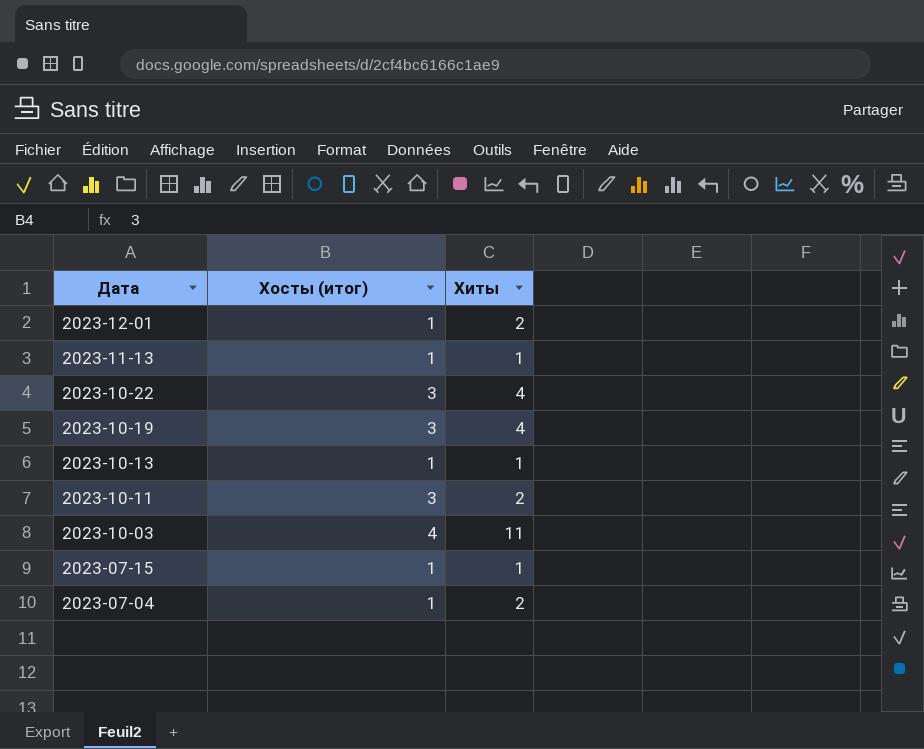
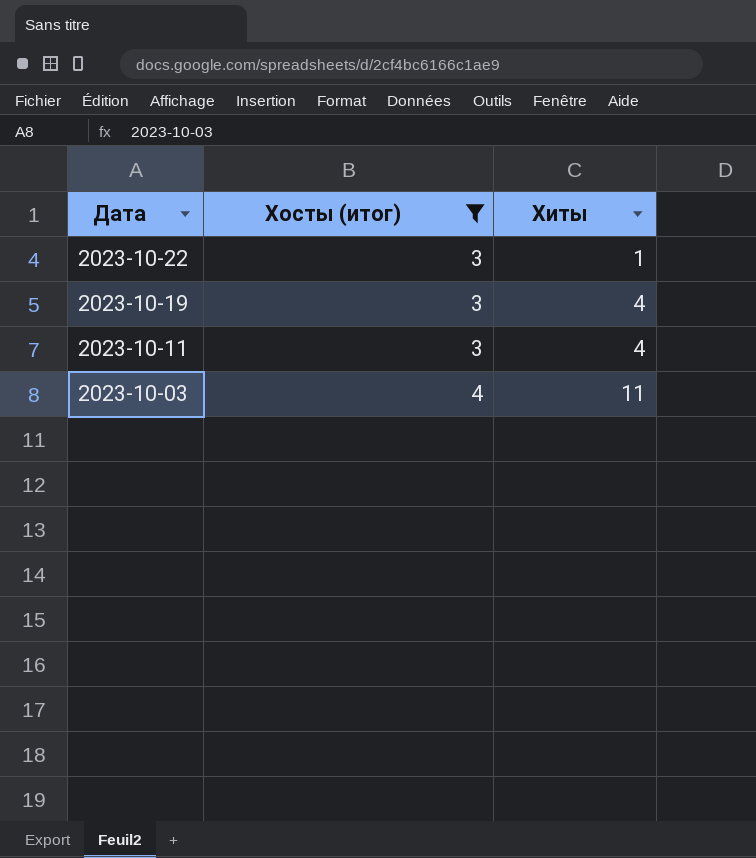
filter: none -> Хосты (итог) != 1
2023-10-22 | Хиты: 4 -> 1
2023-10-11 | Хиты: 2 -> 4

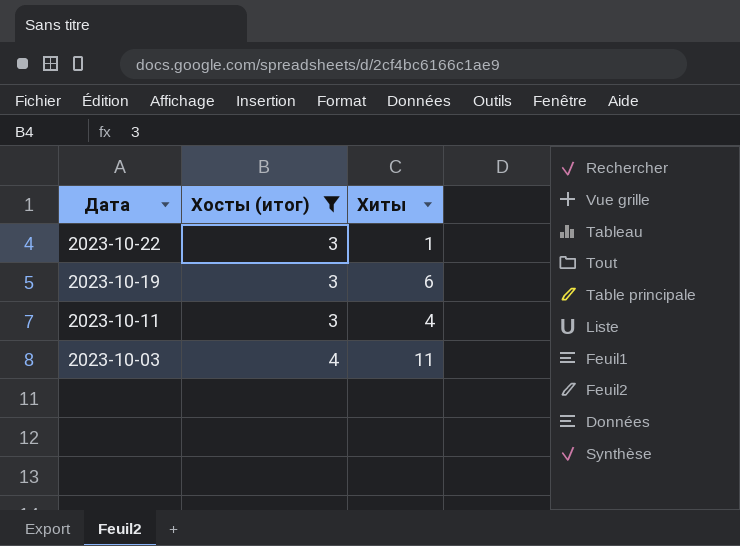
2023-10-19 | Хиты: 4 -> 6

